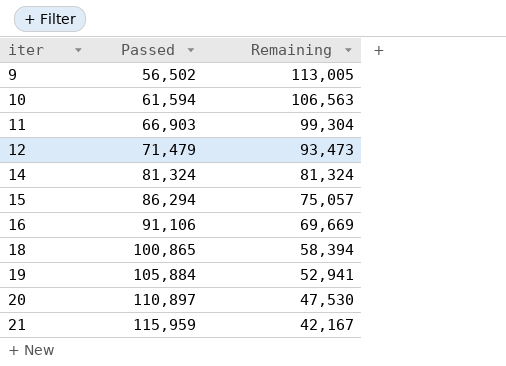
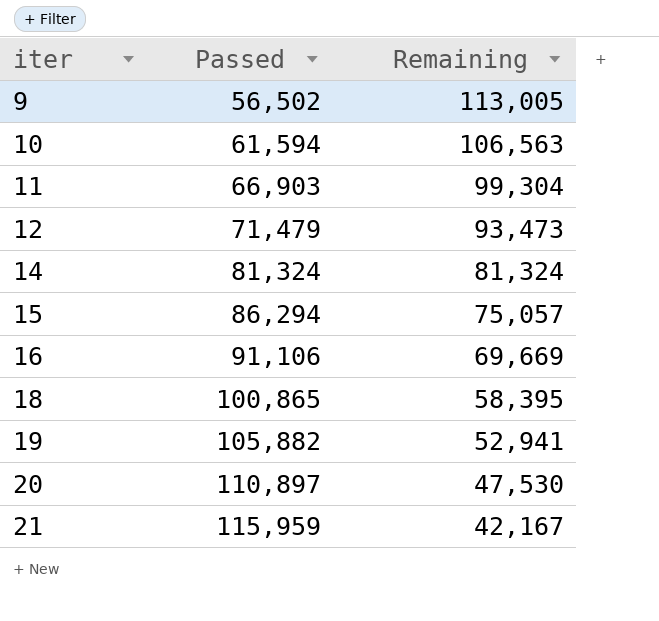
18 | Remaining: 58,394 -> 58,395
19 | Passed: 105,884 -> 105,882

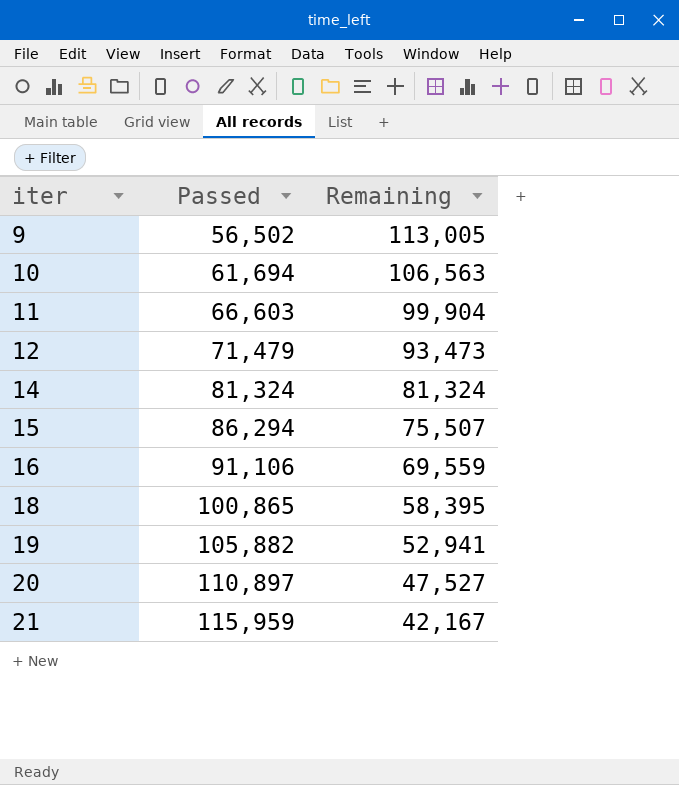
10 | Passed: 61,594 -> 61,694
11 | Passed: 66,903 -> 66,603
11 | Remaining: 99,304 -> 99,904
15 | Remaining: 75,057 -> 75,507
16 | Remaining: 69,669 -> 69,559
20 | Remaining: 47,530 -> 47,527

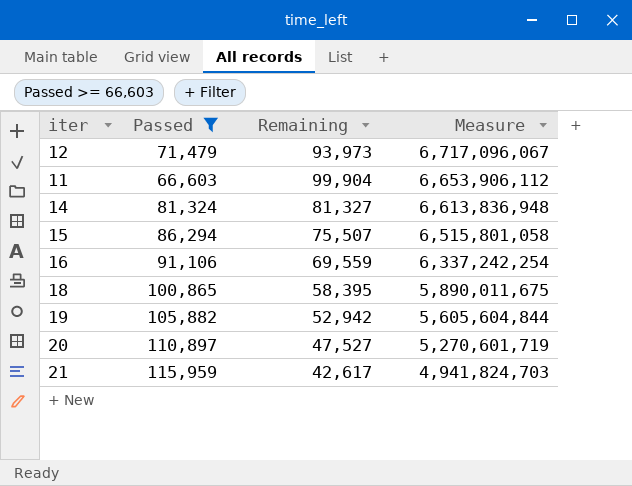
filter: none -> Passed >= 66,603
row order: iter ascending -> Measure descending
column Measure | formula: none -> [Passed] * [Remaining]
12 | Remaining: 93,473 -> 93,973
14 | Remaining: 81,324 -> 81,327
19 | Remaining: 52,941 -> 52,942
21 | Remaining: 42,167 -> 42,617

